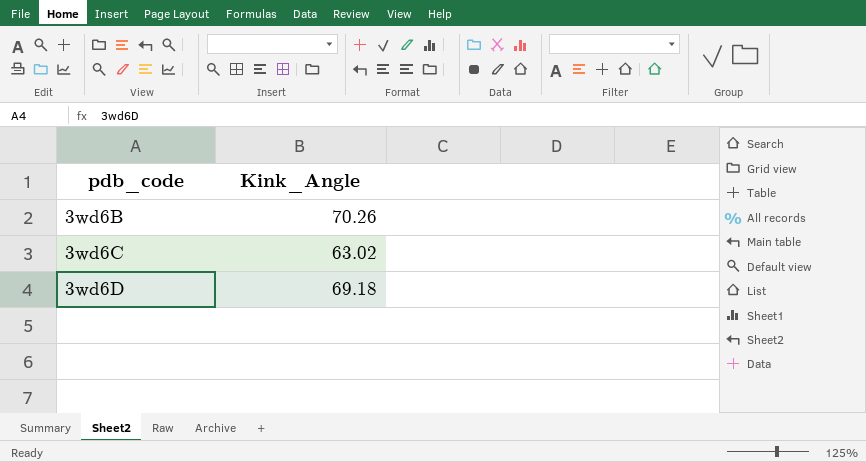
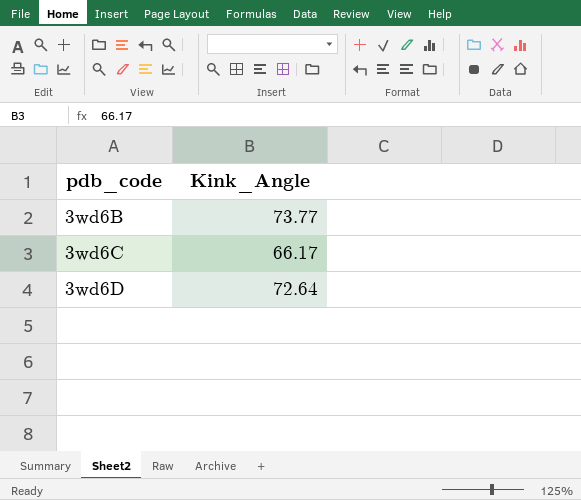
3wd6B | Kink_Angle: 70.26 -> 73.77
3wd6C | Kink_Angle: 63.02 -> 66.17
3wd6D | Kink_Angle: 69.18 -> 72.64

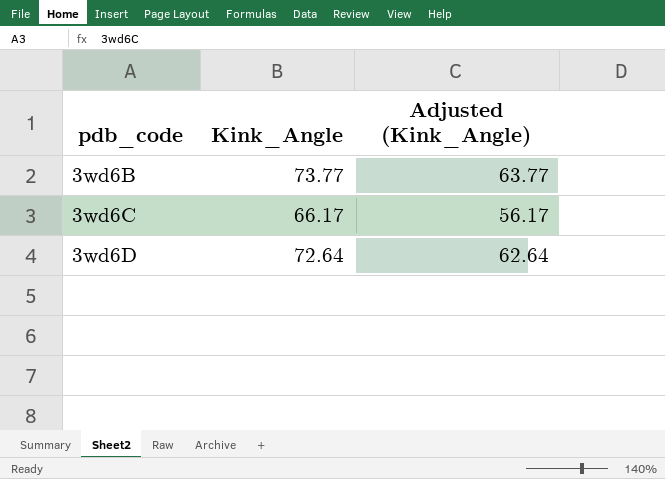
column Adjusted (Kink_Angle) | formula: none -> [Kink_Angle] - 10

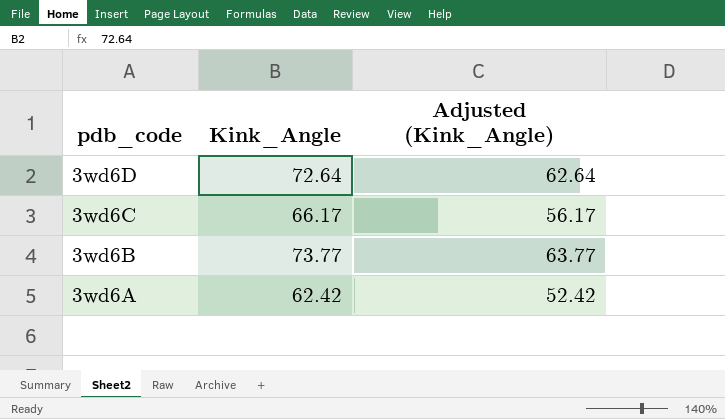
row order: pdb_code ascending -> pdb_code descending
row 3wd6A: none -> 62.42 | 52.42

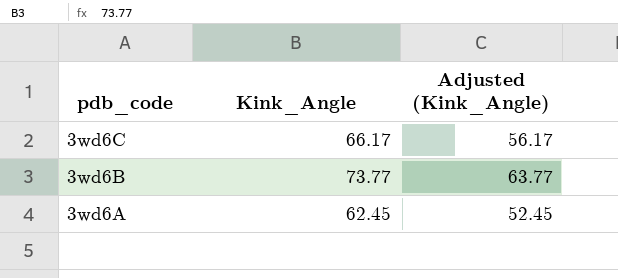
row 3wd6D: 72.64 | 62.64 -> none
3wd6A | Kink_Angle: 62.42 -> 62.45
3wd6A | Adjusted (Kink_Angle): 52.42 -> 52.45

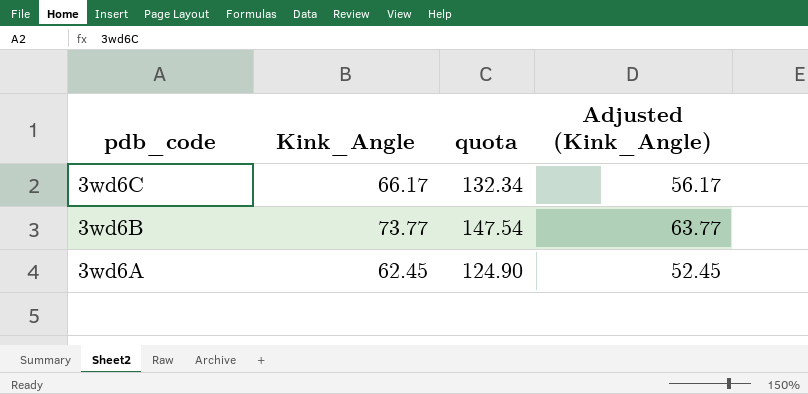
column quota | formula: none -> [Kink_Angle] * 2

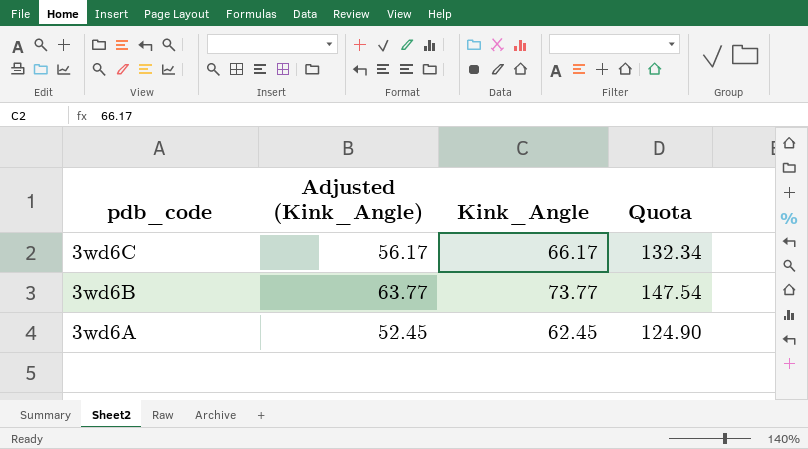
column Adjusted (Kink_Angle) | position: 4 -> 2
column name: quota -> Quota

